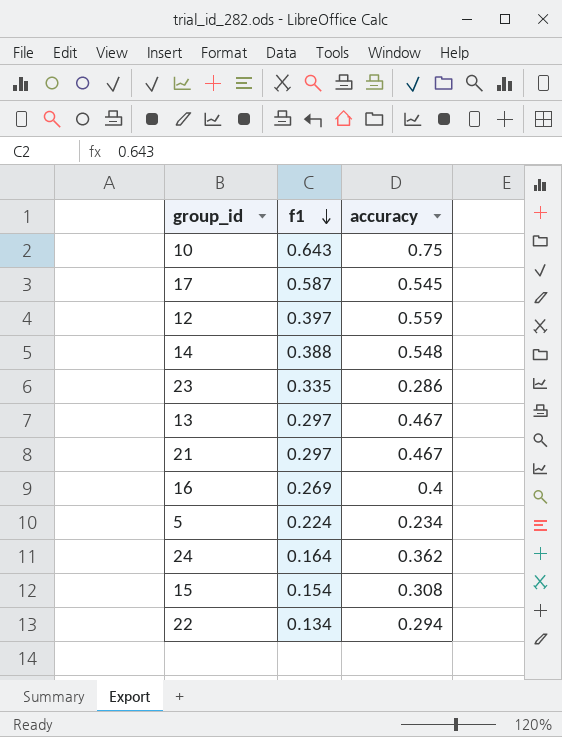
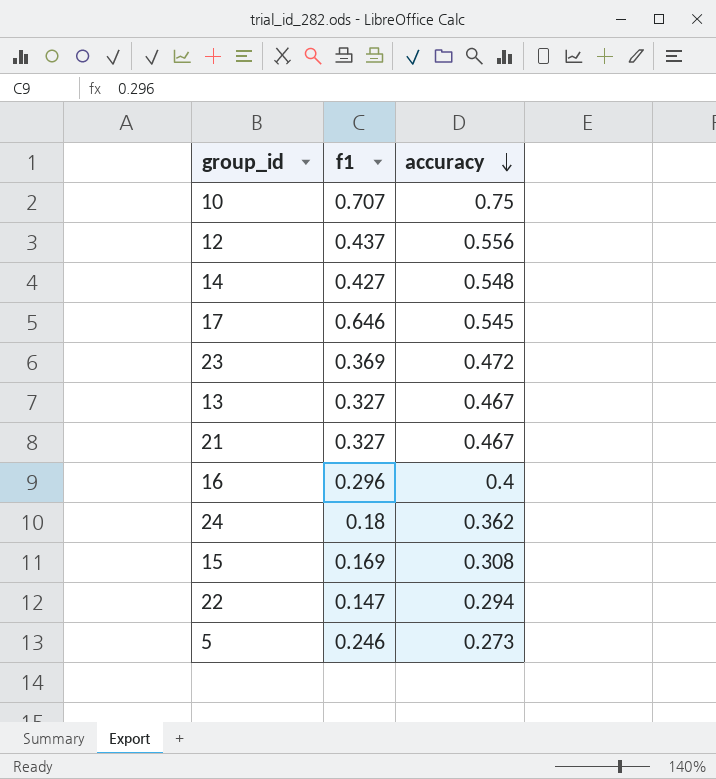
row order: f1 descending -> accuracy descending
10 | f1: 0.643 -> 0.707
12 | f1: 0.397 -> 0.437
12 | accuracy: 0.559 -> 0.556
14 | f1: 0.388 -> 0.427
17 | f1: 0.587 -> 0.646
23 | f1: 0.335 -> 0.369
23 | accuracy: 0.286 -> 0.472
13 | f1: 0.297 -> 0.327
21 | f1: 0.297 -> 0.327
16 | f1: 0.269 -> 0.296
24 | f1: 0.164 -> 0.18
15 | f1: 0.154 -> 0.169
22 | f1: 0.134 -> 0.147
5 | f1: 0.224 -> 0.246
5 | accuracy: 0.234 -> 0.273

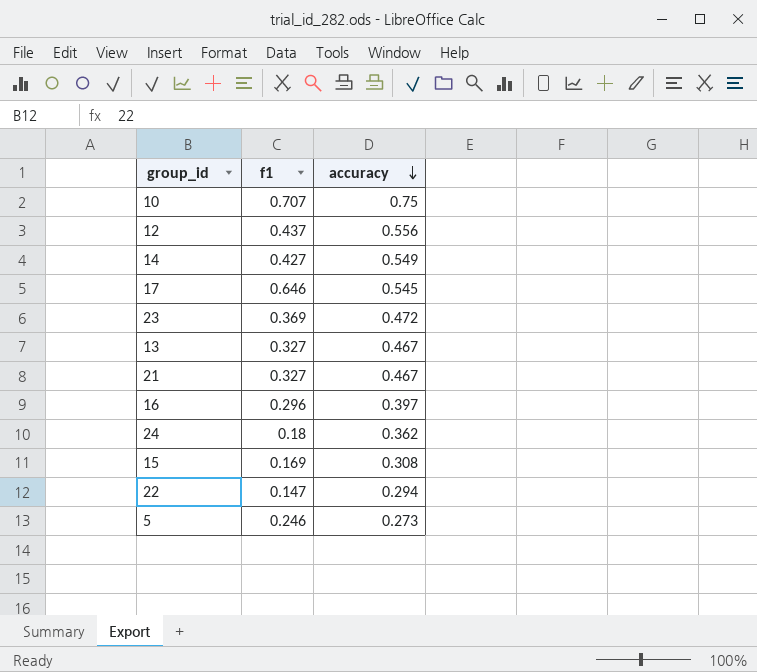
14 | accuracy: 0.548 -> 0.549
16 | accuracy: 0.4 -> 0.397

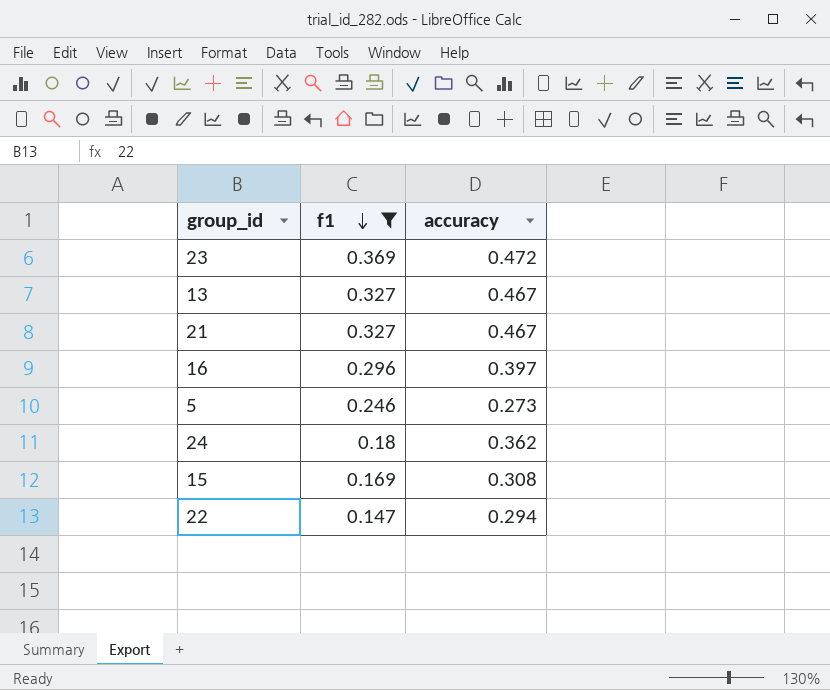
filter: none -> f1 <= 0.369
row order: accuracy descending -> f1 descending

